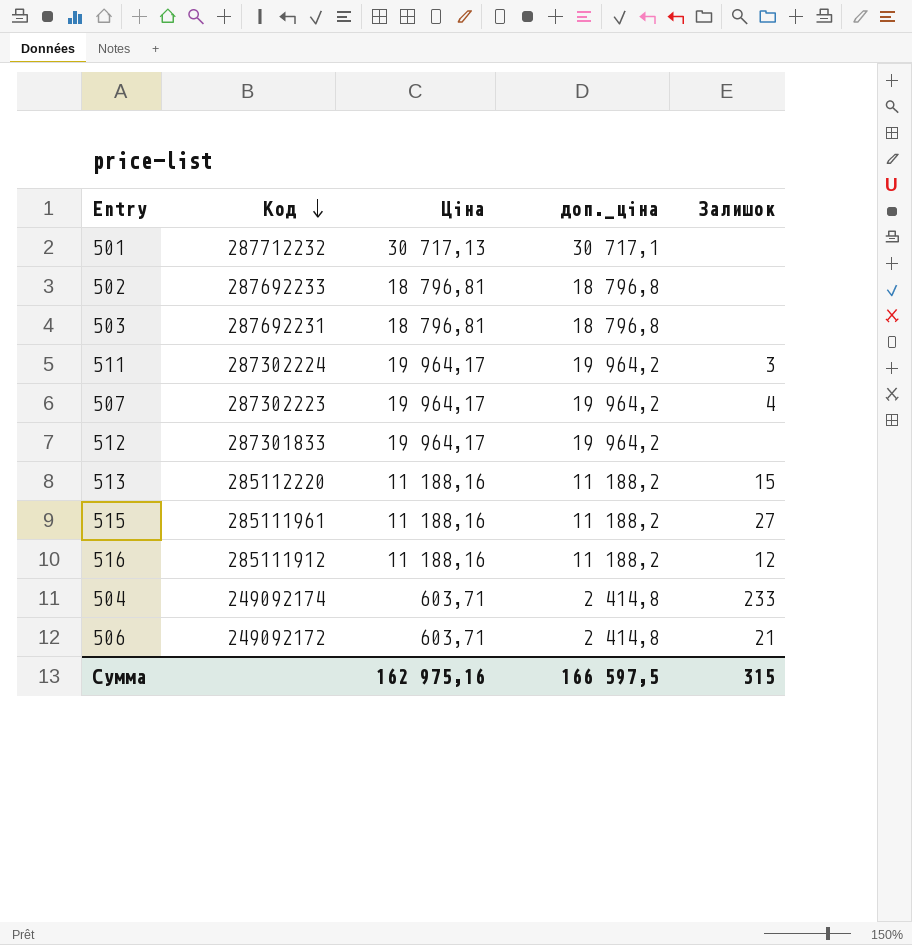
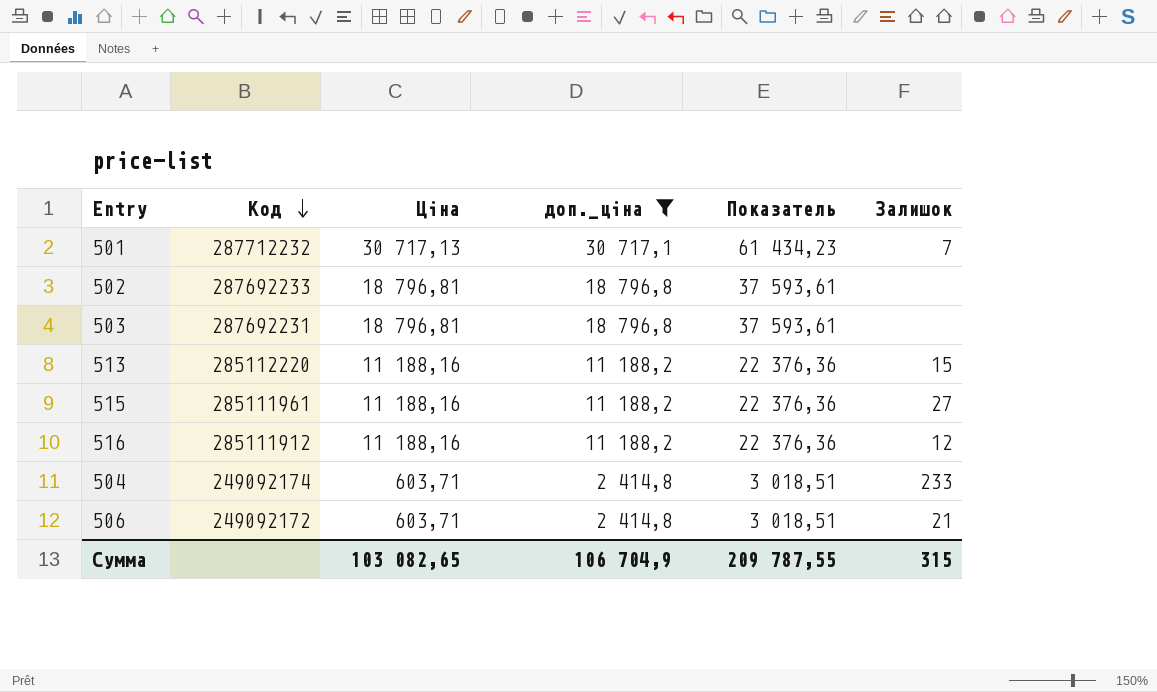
filter: none -> доп._ціна != 19 964,2
column Показатель | formula: none -> [Ціна] + [доп._ціна]
501 | Залишок: none -> 7
Сумма | Ціна: 162 975,16 -> 103 082,65
Сумма | доп._ціна: 166 597,5 -> 106 704,9

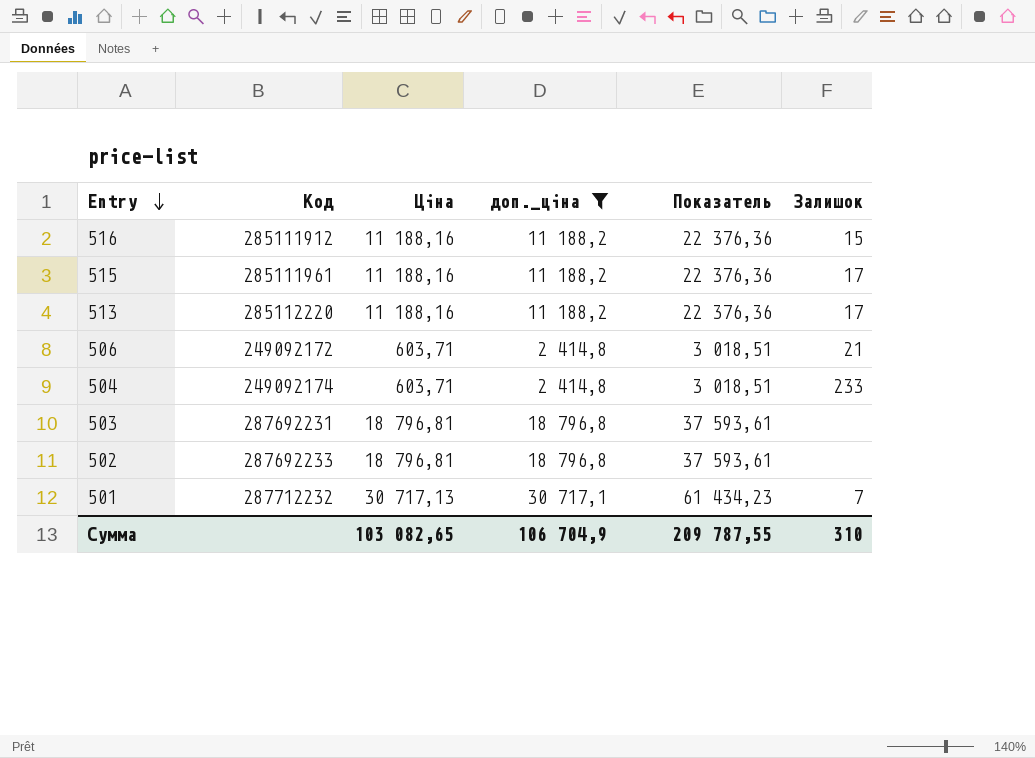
row order: Код descending -> Entry descending
516 | Залишок: 12 -> 15
515 | Залишок: 27 -> 17
513 | Залишок: 15 -> 17
Сумма | Залишок: 315 -> 310

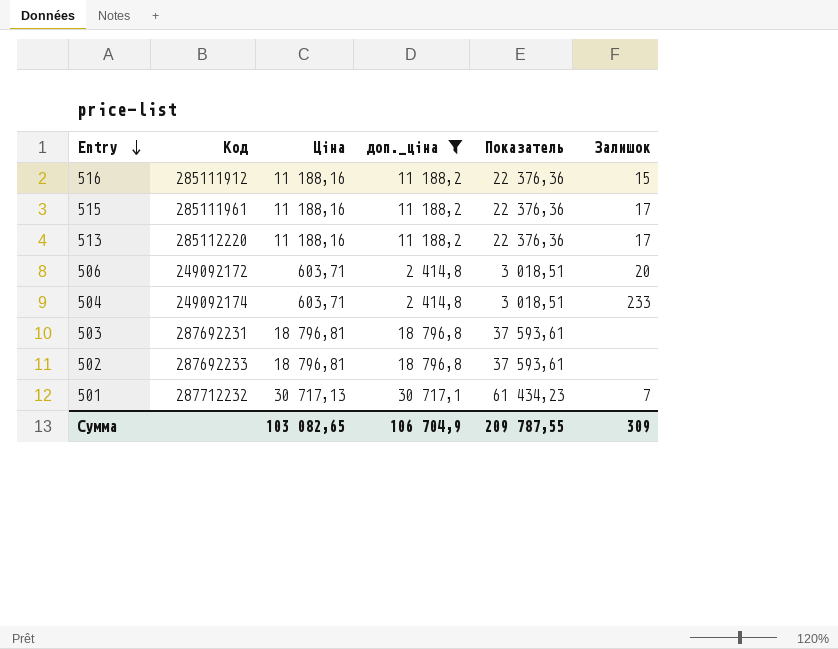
506 | Залишок: 21 -> 20
Сумма | Залишок: 310 -> 309

